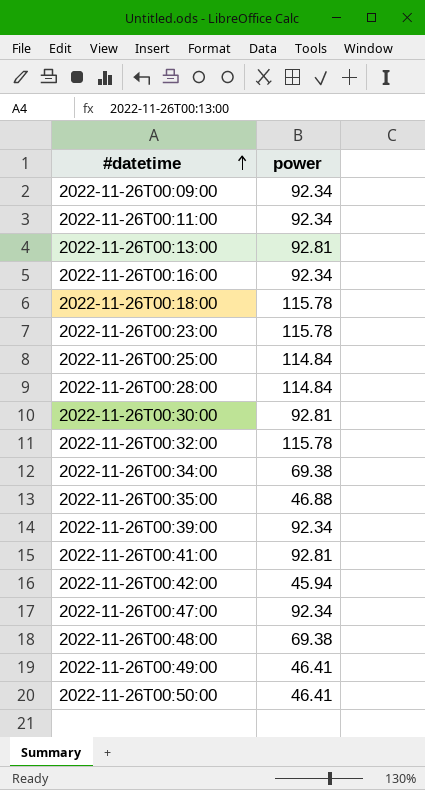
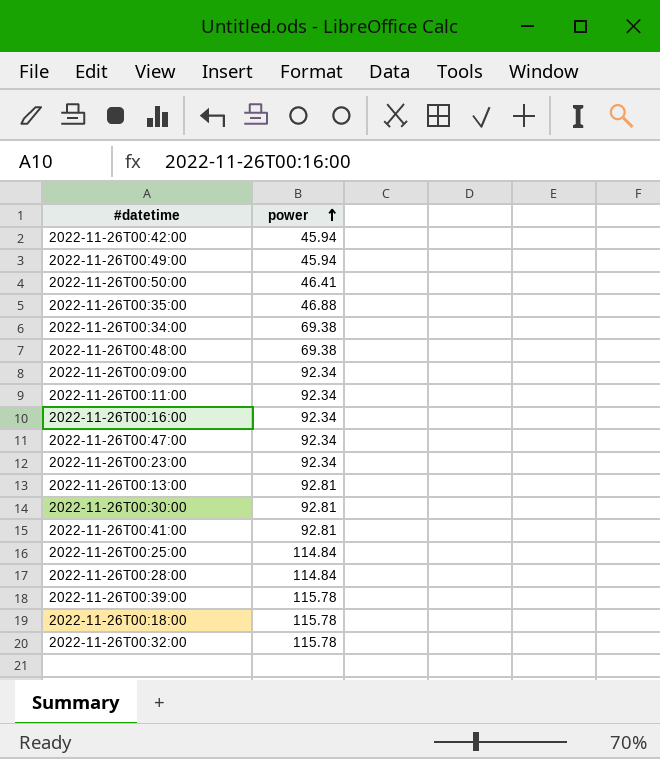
row order: #datetime ascending -> power ascending
2022-11-26T00:49:00 | power: 46.41 -> 45.94
2022-11-26T00:23:00 | power: 115.78 -> 92.34
2022-11-26T00:39:00 | power: 92.34 -> 115.78

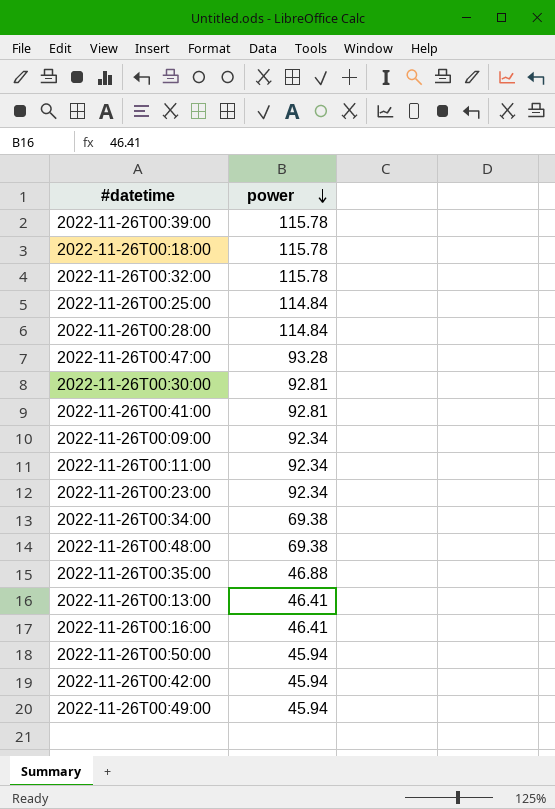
row order: power ascending -> power descending
2022-11-26T00:47:00 | power: 92.34 -> 93.28
2022-11-26T00:13:00 | power: 92.81 -> 46.41
2022-11-26T00:16:00 | power: 92.34 -> 46.41
2022-11-26T00:50:00 | power: 46.41 -> 45.94

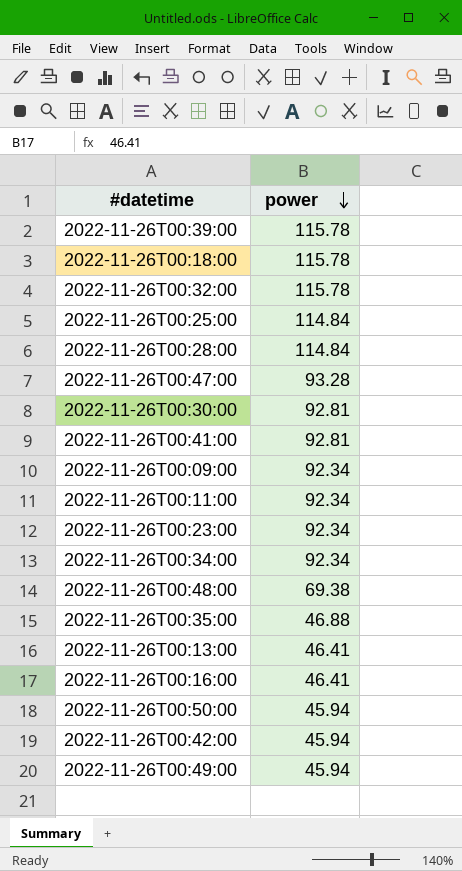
2022-11-26T00:34:00 | power: 69.38 -> 92.34

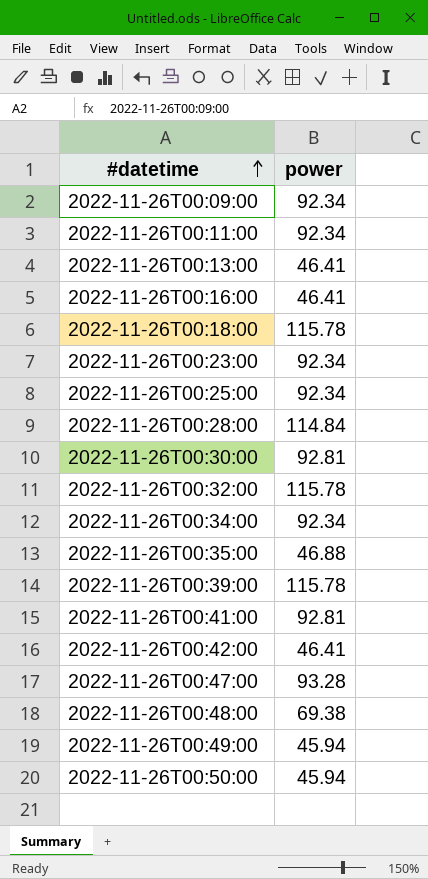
row order: power descending -> #datetime ascending
2022-11-26T00:25:00 | power: 114.84 -> 92.34
2022-11-26T00:42:00 | power: 45.94 -> 46.41

